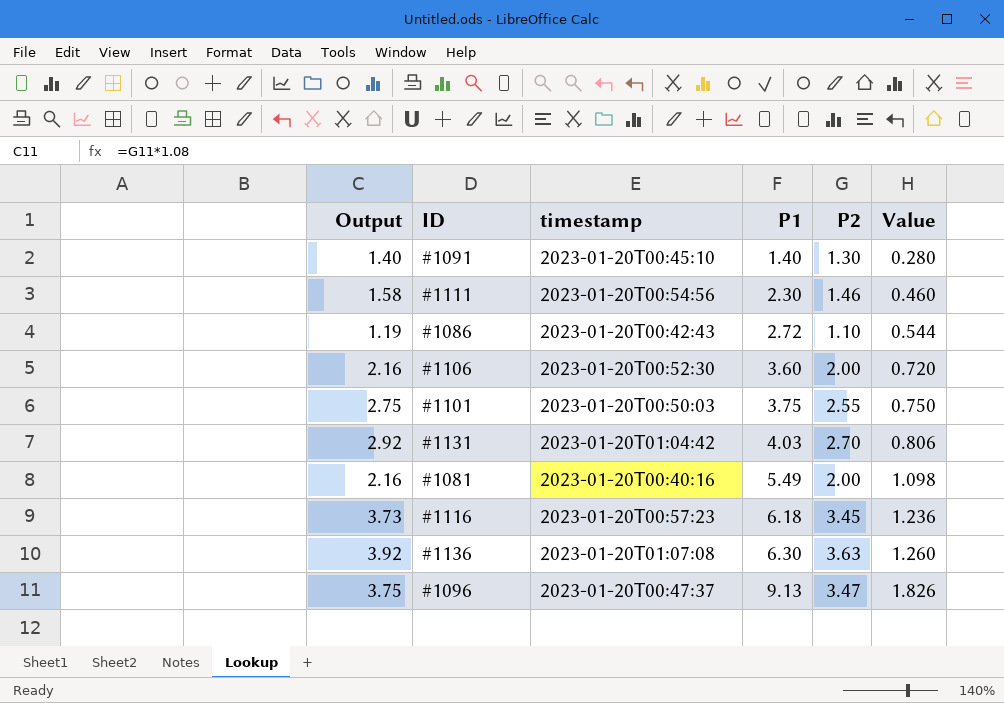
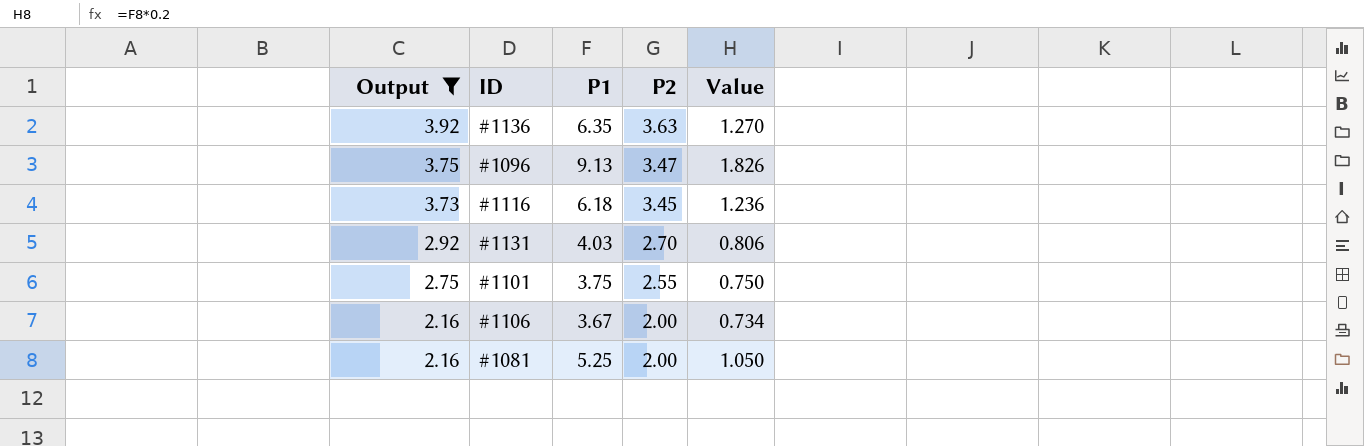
filter: none -> Output >= 2.16
row order: P1 ascending -> Output descending
column timestamp | position: 3 -> none
#1136 | P1: 6.30 -> 6.35
#1136 | Value: 1.260 -> 1.270
#1106 | P1: 3.60 -> 3.67
#1106 | Value: 0.720 -> 0.734
#1081 | P1: 5.49 -> 5.25
#1081 | Value: 1.098 -> 1.050

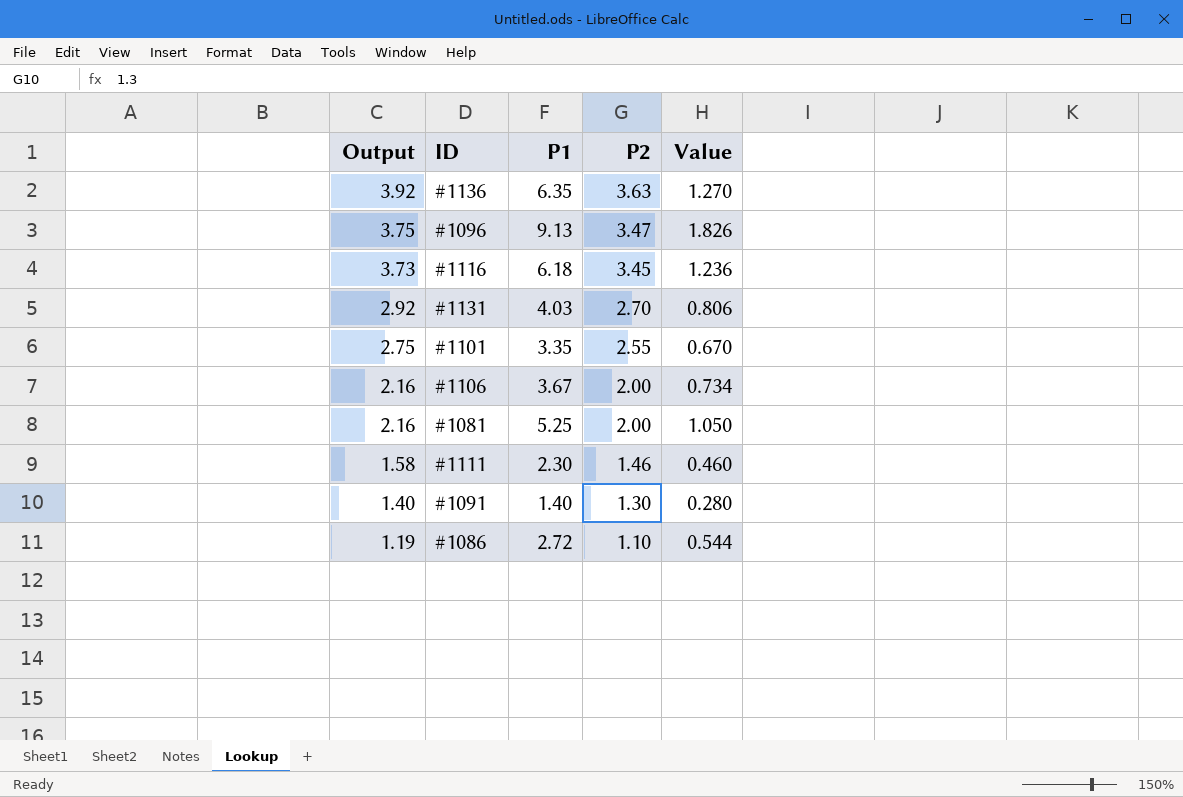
filter: Output >= 2.16 -> none
#1101 | P1: 3.75 -> 3.35
#1101 | Value: 0.750 -> 0.670

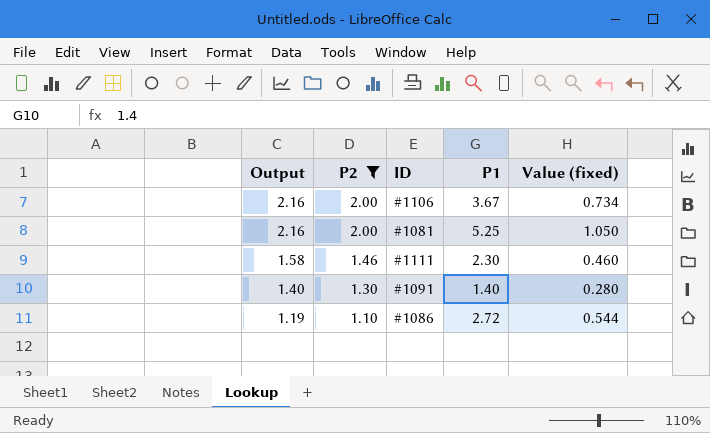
filter: none -> P2 <= 2.00
column P2 | position: 4 -> 2
column name: Value -> Value (fixed)

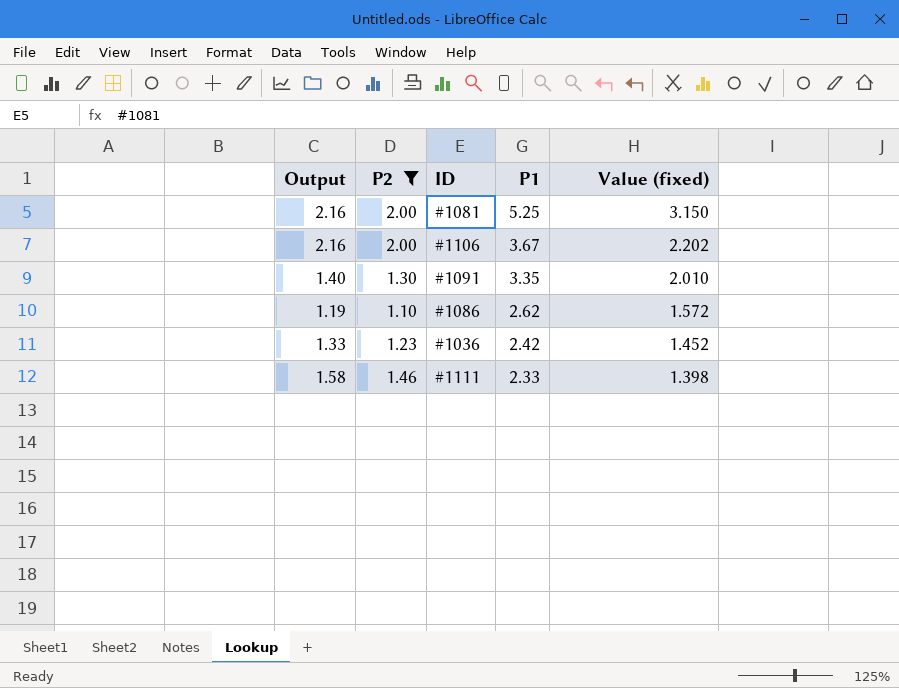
row order: Output descending -> P1 descending
column Value (fixed) | formula: [P1] * 0.2 -> [P1] * 0.6
#1091 | P1: 1.40 -> 3.35
#1086 | P1: 2.72 -> 2.62
row #1036: none -> 1.33 | 1.23 | 2.42 | 1.452
#1111 | P1: 2.30 -> 2.33

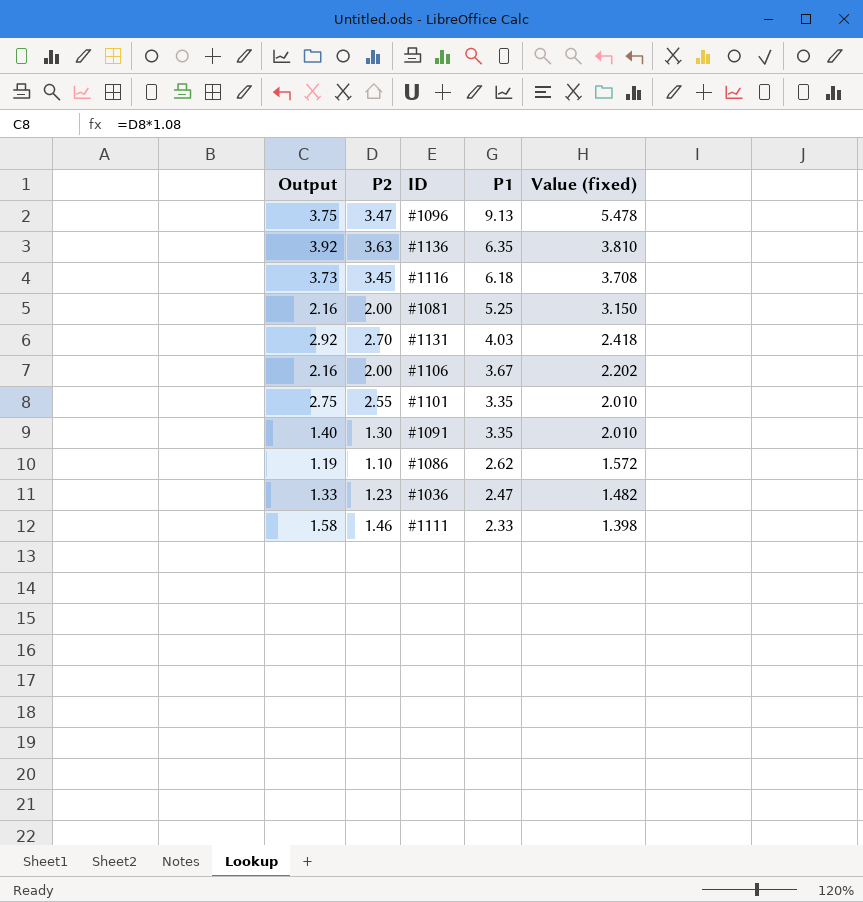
filter: P2 <= 2.00 -> none
#1036 | P1: 2.42 -> 2.47
#1036 | Value (fixed): 1.452 -> 1.482

